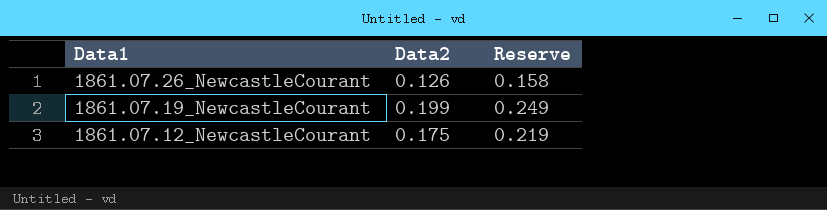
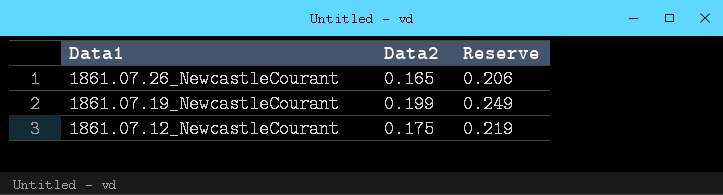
1861.07.26_NewcastleCourant | Data2: 0.126 -> 0.165
1861.07.26_NewcastleCourant | Reserve: 0.158 -> 0.206

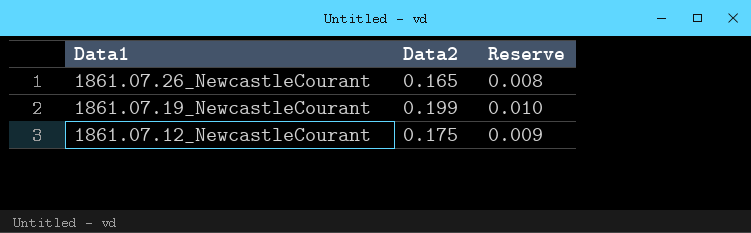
column Reserve | formula: [Data2] * 1.25 -> [Data2] * 0.05

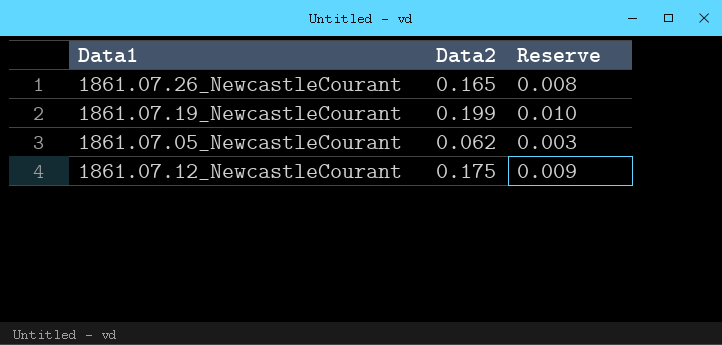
row 1861.07.05_NewcastleCourant: none -> 0.062 | 0.003

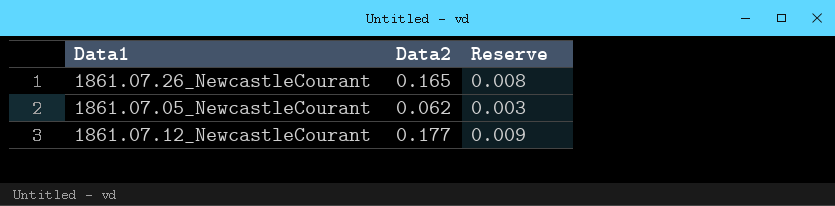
row 1861.07.19_NewcastleCourant: 0.199 | 0.010 -> none
1861.07.12_NewcastleCourant | Data2: 0.175 -> 0.177

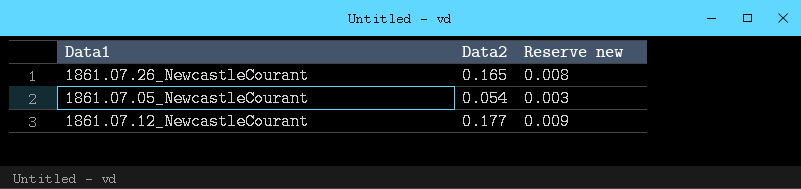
column name: Reserve -> Reserve new
1861.07.05_NewcastleCourant | Data2: 0.062 -> 0.054

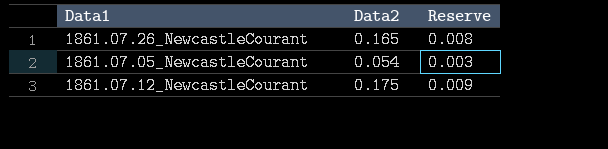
column name: Reserve new -> Reserve
1861.07.12_NewcastleCourant | Data2: 0.177 -> 0.175

